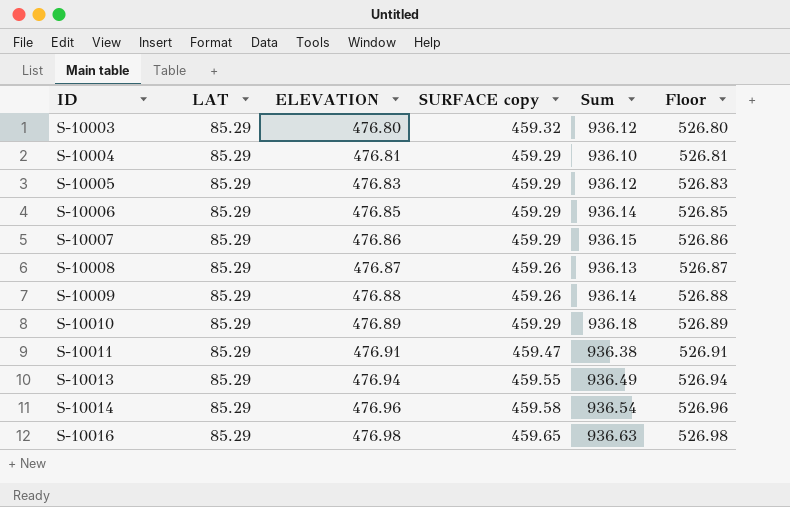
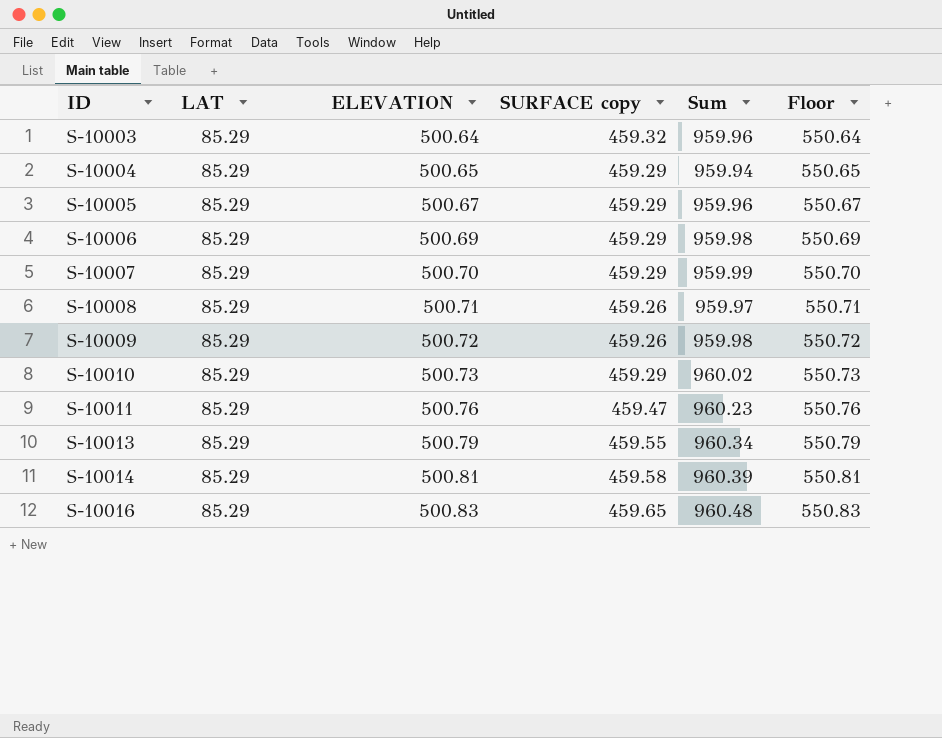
S-10003 | ELEVATION: 476.80 -> 500.64
S-10003 | Sum: 936.12 -> 959.96
S-10003 | Floor: 526.80 -> 550.64
S-10004 | ELEVATION: 476.81 -> 500.65
S-10004 | Sum: 936.10 -> 959.94
S-10004 | Floor: 526.81 -> 550.65
S-10005 | ELEVATION: 476.83 -> 500.67
S-10005 | Sum: 936.12 -> 959.96
S-10005 | Floor: 526.83 -> 550.67
S-10006 | ELEVATION: 476.85 -> 500.69
S-10006 | Sum: 936.14 -> 959.98
S-10006 | Floor: 526.85 -> 550.69
S-10007 | ELEVATION: 476.86 -> 500.70
S-10007 | Sum: 936.15 -> 959.99
S-10007 | Floor: 526.86 -> 550.70
S-10008 | ELEVATION: 476.87 -> 500.71
S-10008 | Sum: 936.13 -> 959.97
S-10008 | Floor: 526.87 -> 550.71
S-10009 | ELEVATION: 476.88 -> 500.72
S-10009 | Sum: 936.14 -> 959.98
S-10009 | Floor: 526.88 -> 550.72
S-10010 | ELEVATION: 476.89 -> 500.73
S-10010 | Sum: 936.18 -> 960.02
S-10010 | Floor: 526.89 -> 550.73
S-10011 | ELEVATION: 476.91 -> 500.76
S-10011 | Sum: 936.38 -> 960.23
S-10011 | Floor: 526.91 -> 550.76
S-10013 | ELEVATION: 476.94 -> 500.79
S-10013 | Sum: 936.49 -> 960.34
S-10013 | Floor: 526.94 -> 550.79
S-10014 | ELEVATION: 476.96 -> 500.81
S-10014 | Sum: 936.54 -> 960.39
S-10014 | Floor: 526.96 -> 550.81
S-10016 | ELEVATION: 476.98 -> 500.83
S-10016 | Sum: 936.63 -> 960.48
S-10016 | Floor: 526.98 -> 550.83

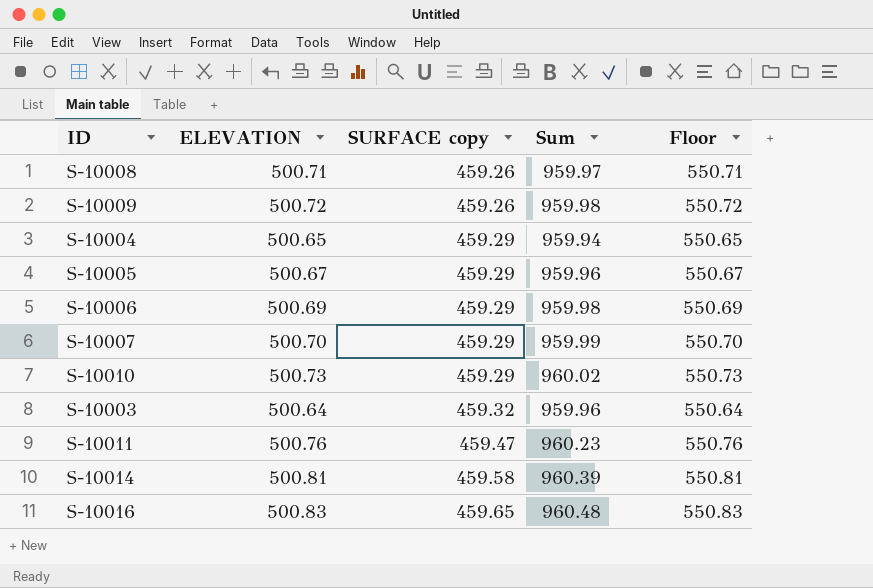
row order: ID ascending -> SURFACE copy ascending
column LAT | position: 2 -> none
row S-10013: 85.29 | 500.79 | 459.55 | 960.34 | 550.79 -> none

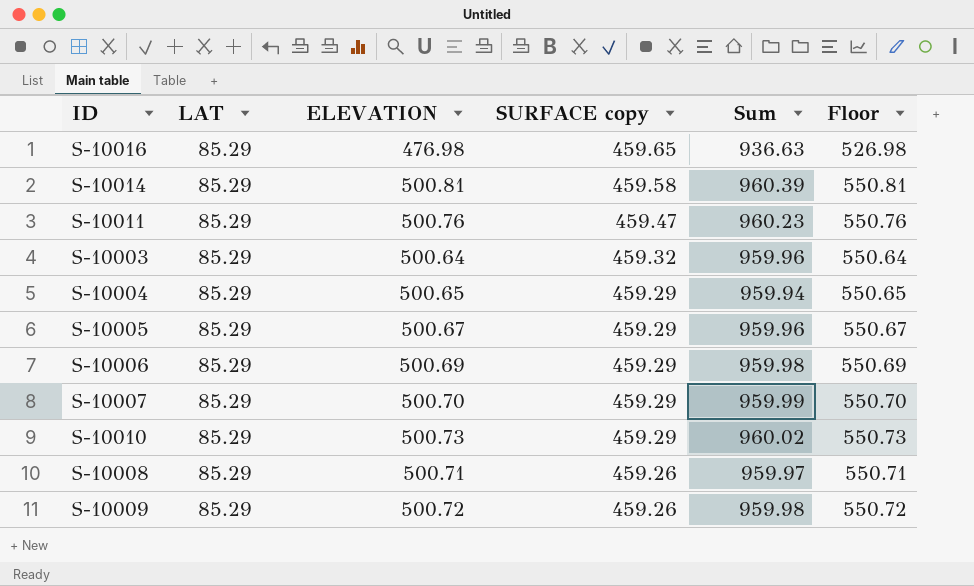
row order: SURFACE copy ascending -> SURFACE copy descending
column LAT | position: none -> 2
S-10016 | ELEVATION: 500.83 -> 476.98
S-10016 | Sum: 960.48 -> 936.63
S-10016 | Floor: 550.83 -> 526.98

